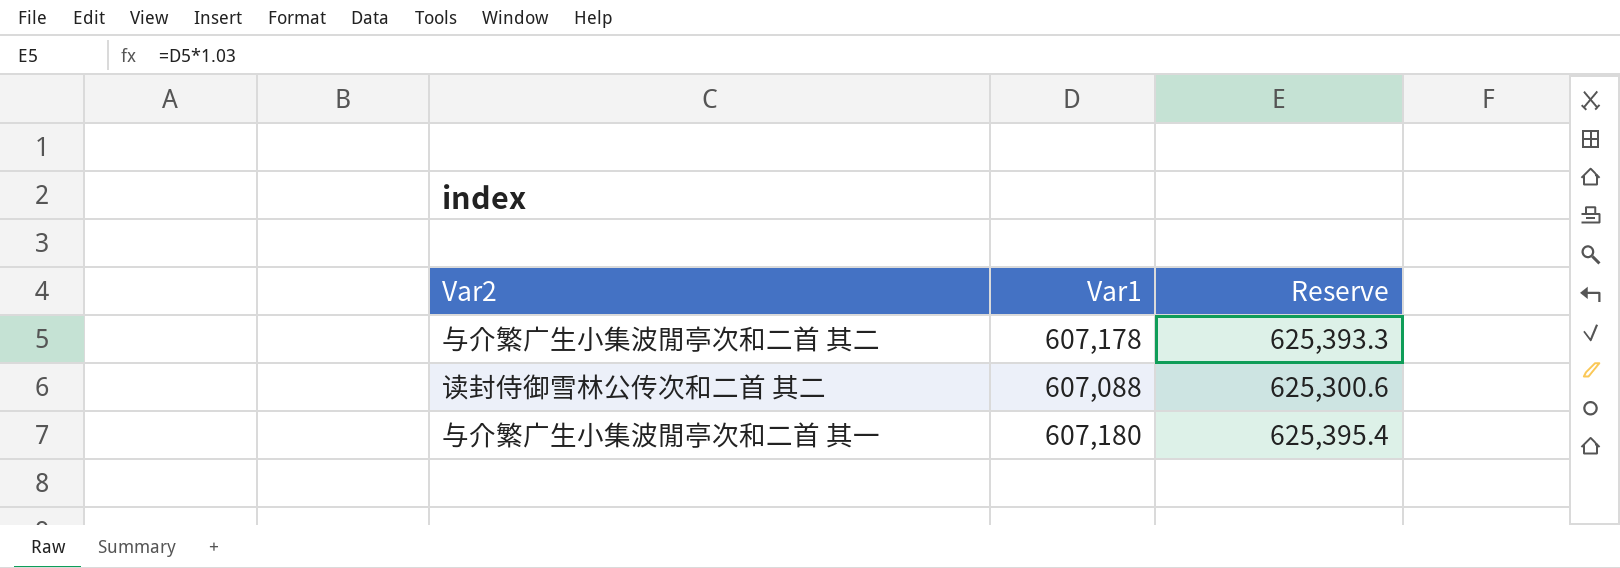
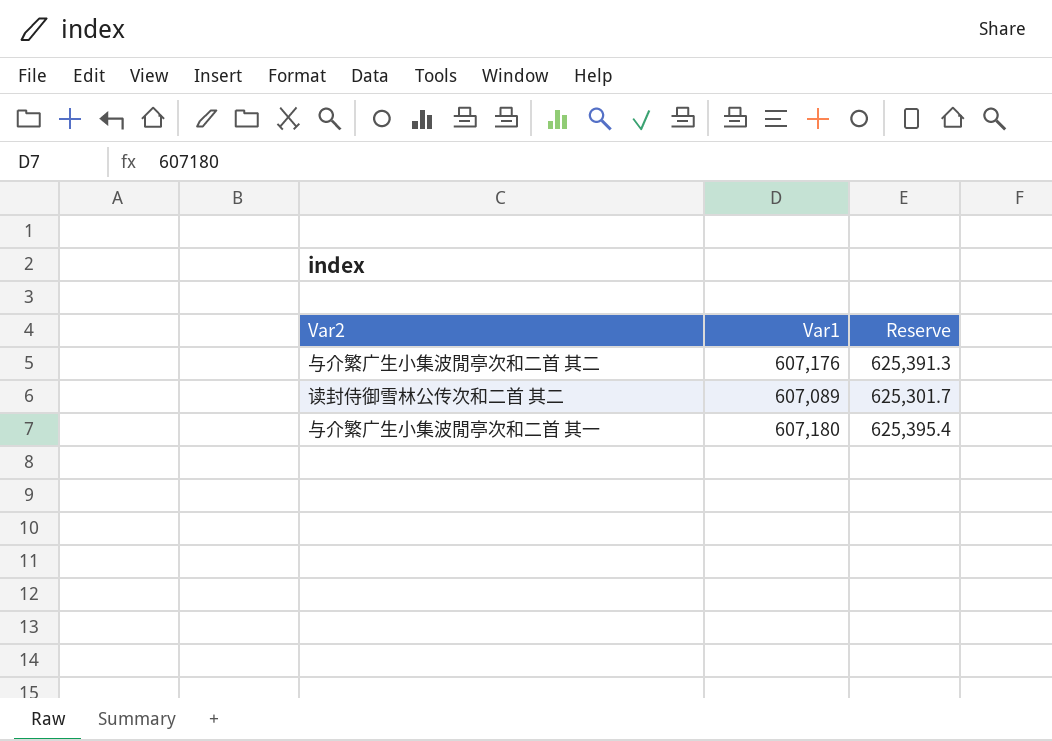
与介繁广生小集波閒亭次和二首 其二 | Var1: 607,178 -> 607,176
与介繁广生小集波閒亭次和二首 其二 | Reserve: 625,393.3 -> 625,391.3
读封侍御雪林公传次和二首 其二 | Var1: 607,088 -> 607,089
读封侍御雪林公传次和二首 其二 | Reserve: 625,300.6 -> 625,301.7

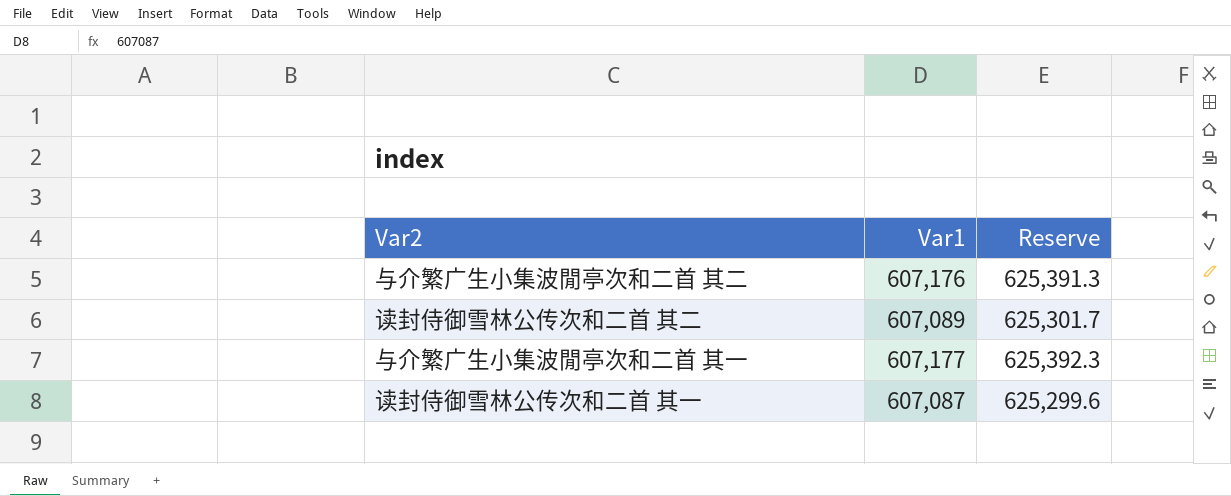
与介繁广生小集波閒亭次和二首 其一 | Var1: 607,180 -> 607,177
与介繁广生小集波閒亭次和二首 其一 | Reserve: 625,395.4 -> 625,392.3
row 读封侍御雪林公传次和二首 其一: none -> 607,087 | 625,299.6

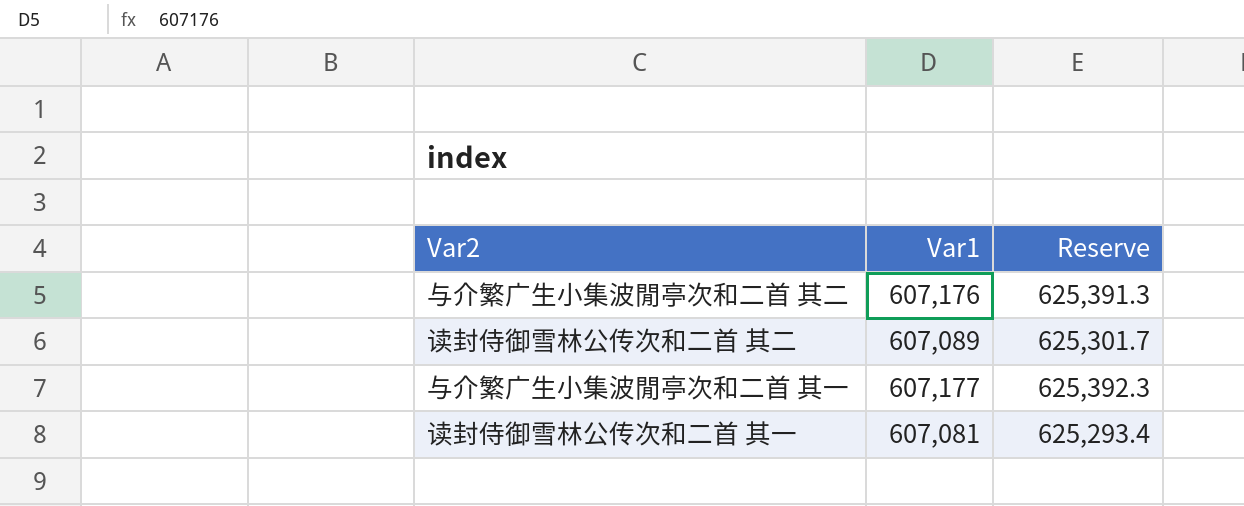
读封侍御雪林公传次和二首 其一 | Var1: 607,087 -> 607,081
读封侍御雪林公传次和二首 其一 | Reserve: 625,299.6 -> 625,293.4

